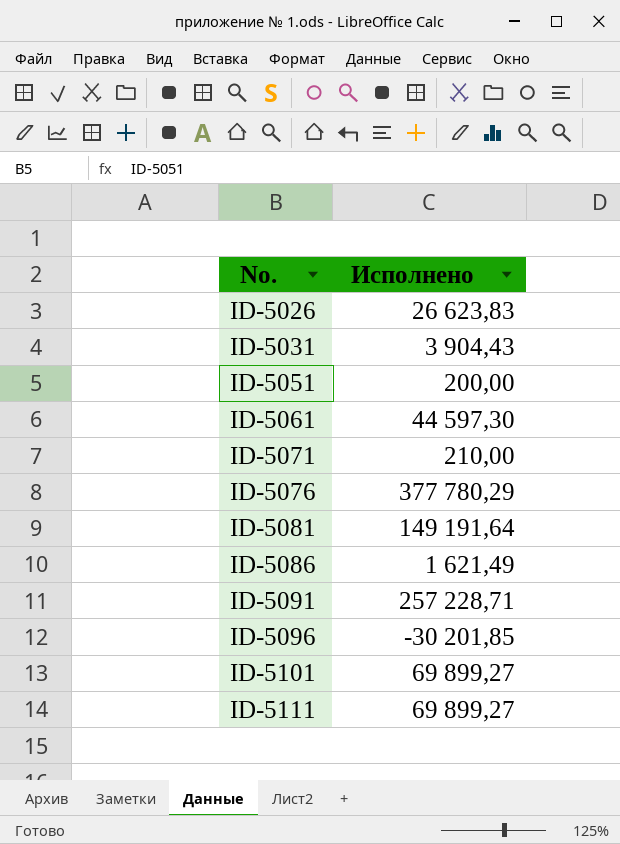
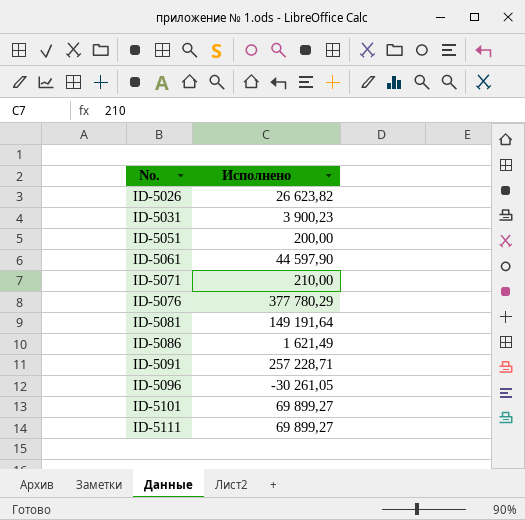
ID-5026 | Исполнено: 26 623,83 -> 26 623,82
ID-5031 | Исполнено: 3 904,43 -> 3 900,23
ID-5061 | Исполнено: 44 597,30 -> 44 597,90
ID-5096 | Исполнено: -30 201,85 -> -30 261,05

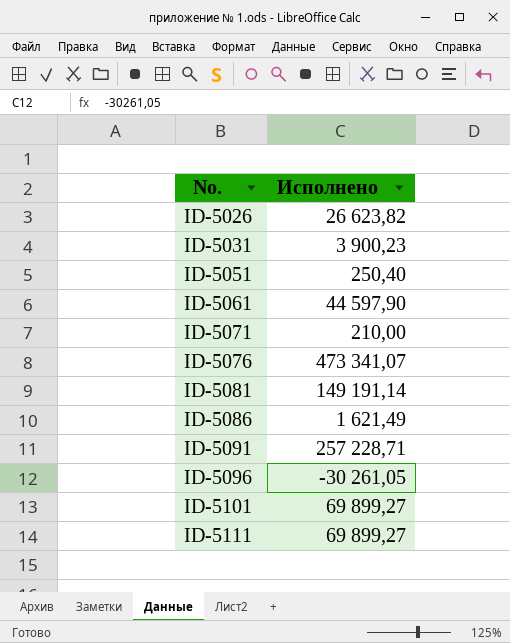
ID-5051 | Исполнено: 200,00 -> 250,40
ID-5076 | Исполнено: 377 780,29 -> 473 341,07
ID-5081 | Исполнено: 149 191,64 -> 149 191,14

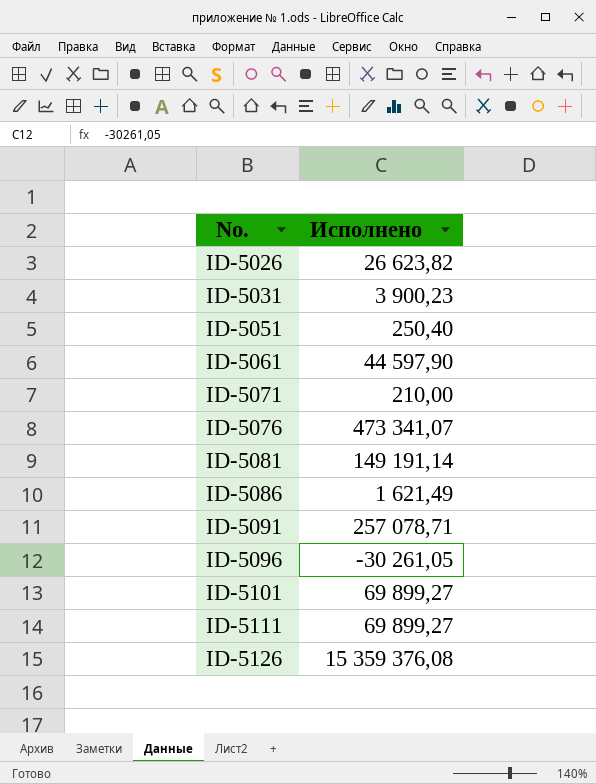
ID-5091 | Исполнено: 257 228,71 -> 257 078,71
row ID-5126: none -> 15 359 376,08

